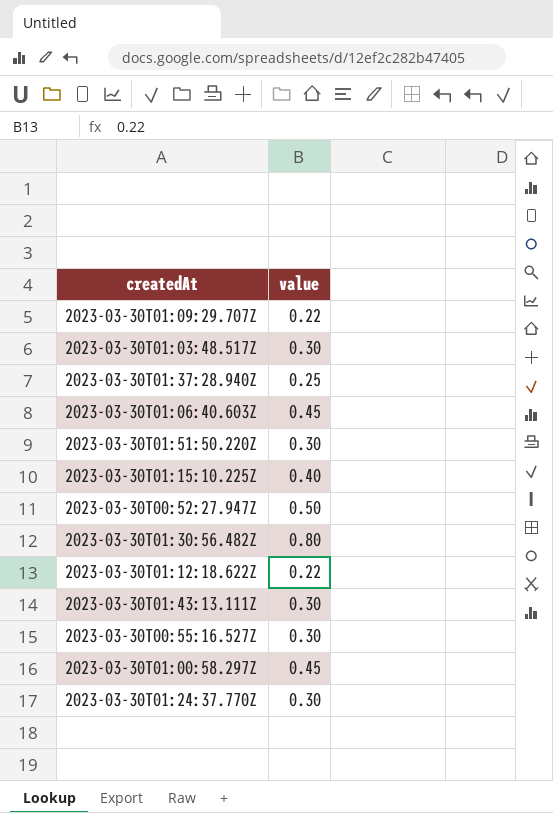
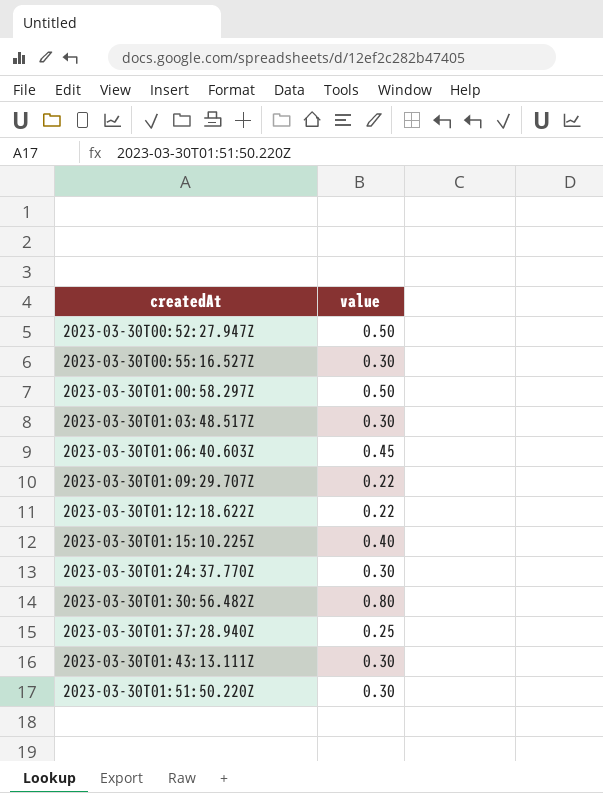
row order: none -> createdAt ascending
2023-03-30T01:00:58.297Z | value: 0.45 -> 0.50

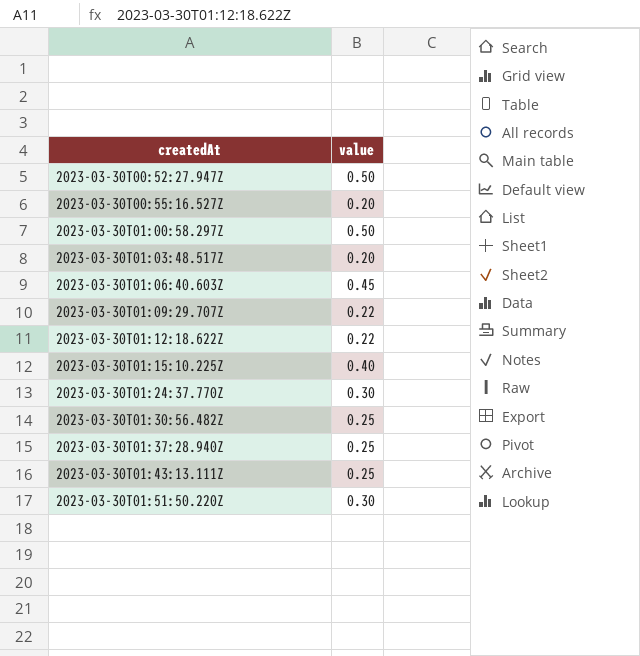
2023-03-30T00:55:16.527Z | value: 0.30 -> 0.20
2023-03-30T01:03:48.517Z | value: 0.30 -> 0.20
2023-03-30T01:30:56.482Z | value: 0.80 -> 0.25
2023-03-30T01:43:13.111Z | value: 0.30 -> 0.25

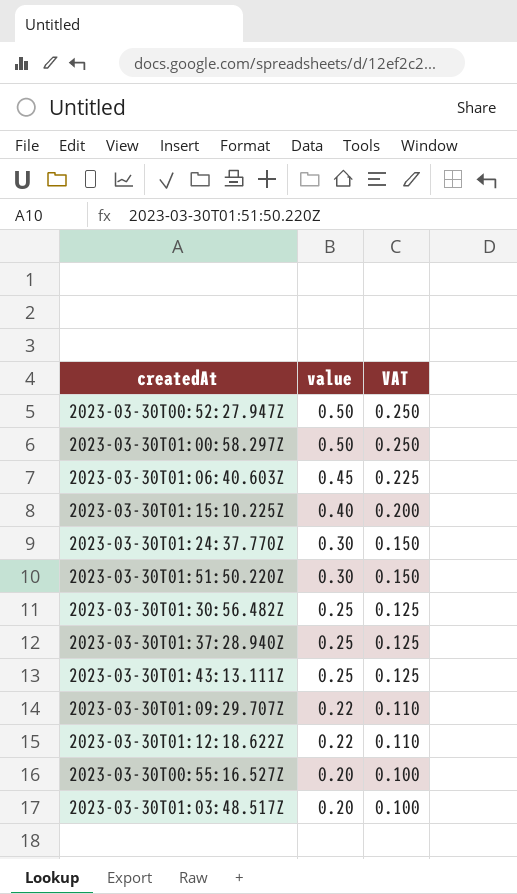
row order: createdAt ascending -> value descending
column VAT | formula: none -> [value] * 0.5

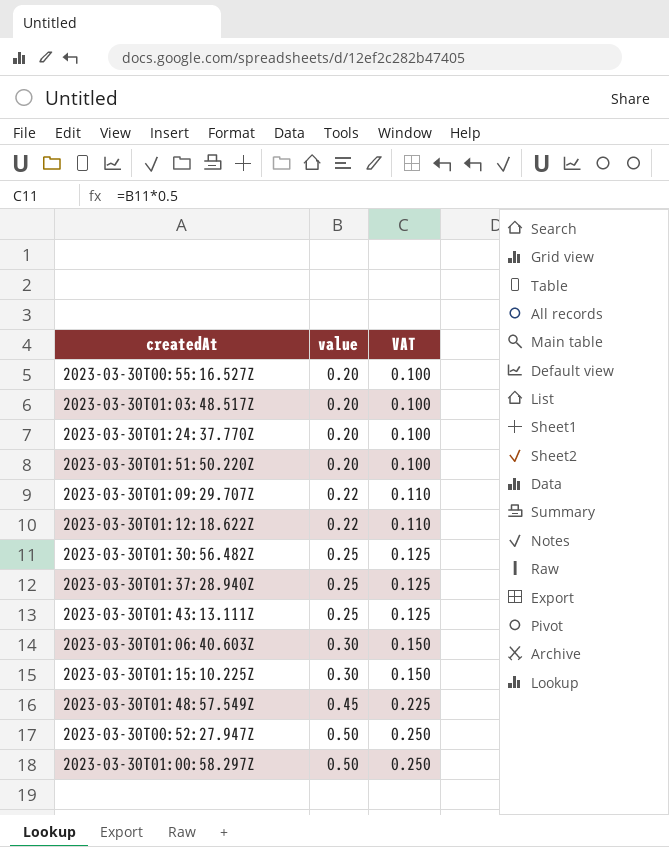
row order: value descending -> value ascending
2023-03-30T01:24:37.770Z | value: 0.30 -> 0.20
2023-03-30T01:24:37.770Z | VAT: 0.150 -> 0.100
2023-03-30T01:51:50.220Z | value: 0.30 -> 0.20
2023-03-30T01:51:50.220Z | VAT: 0.150 -> 0.100
2023-03-30T01:06:40.603Z | value: 0.45 -> 0.30
2023-03-30T01:06:40.603Z | VAT: 0.225 -> 0.150
2023-03-30T01:15:10.225Z | value: 0.40 -> 0.30
2023-03-30T01:15:10.225Z | VAT: 0.200 -> 0.150
row 2023-03-30T01:48:57.549Z: none -> 0.45 | 0.225

